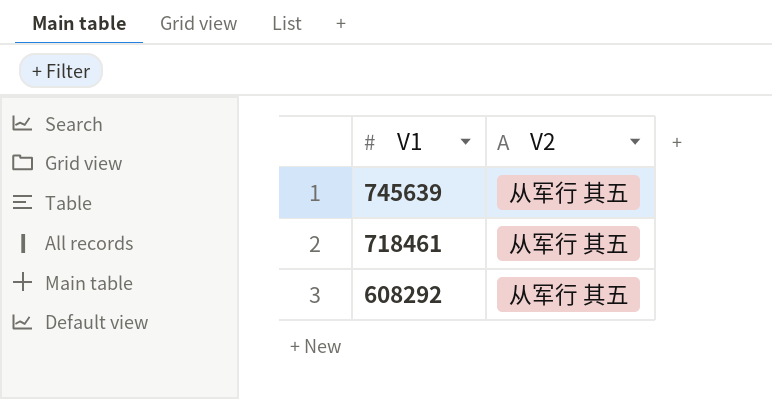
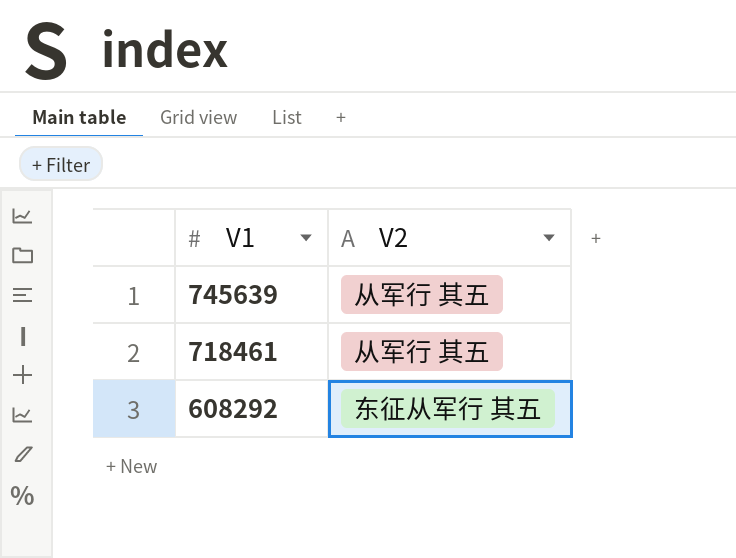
608292 | V2: 从军行 其五 -> 东征从军行 其五

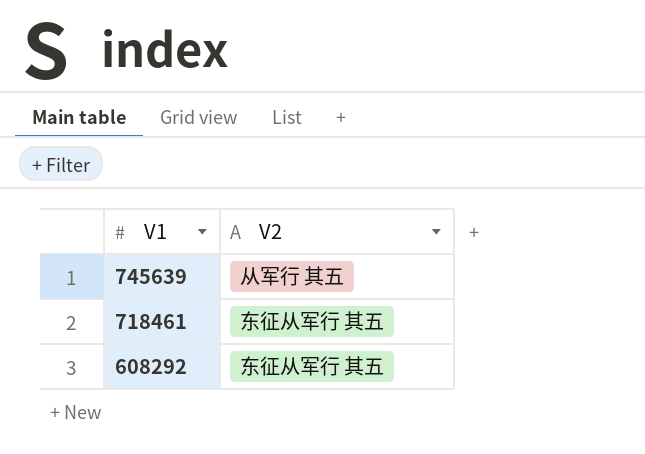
718461 | V2: 从军行 其五 -> 东征从军行 其五

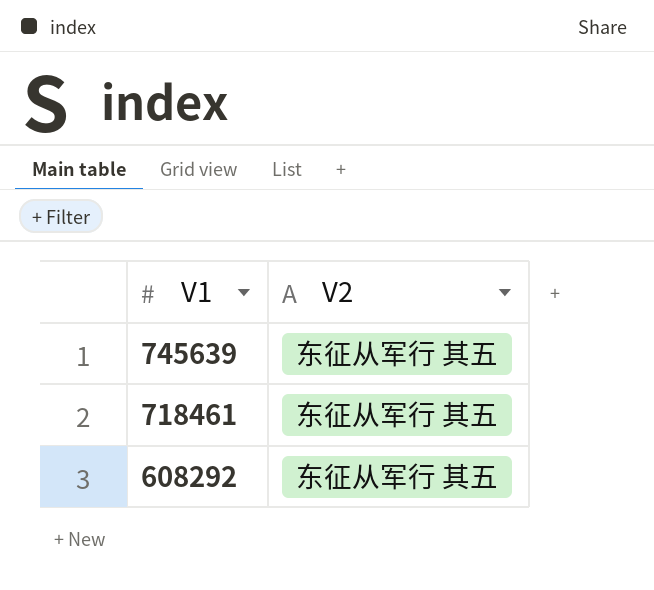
745639 | V2: 从军行 其五 -> 东征从军行 其五

